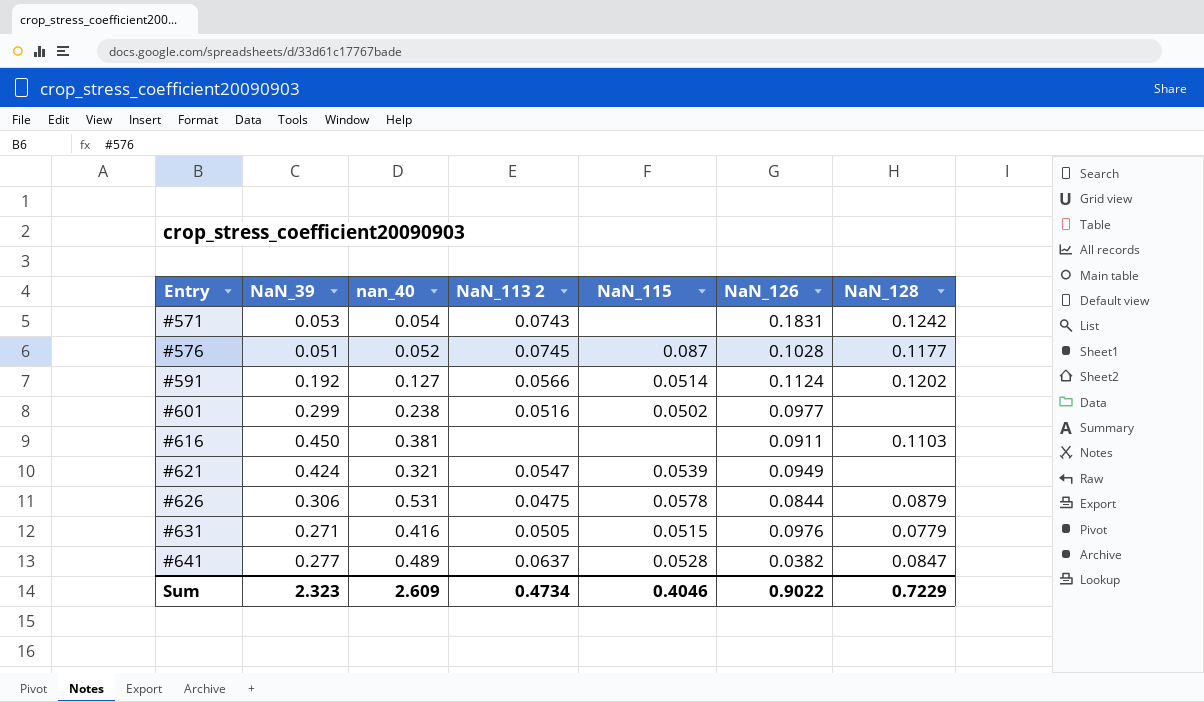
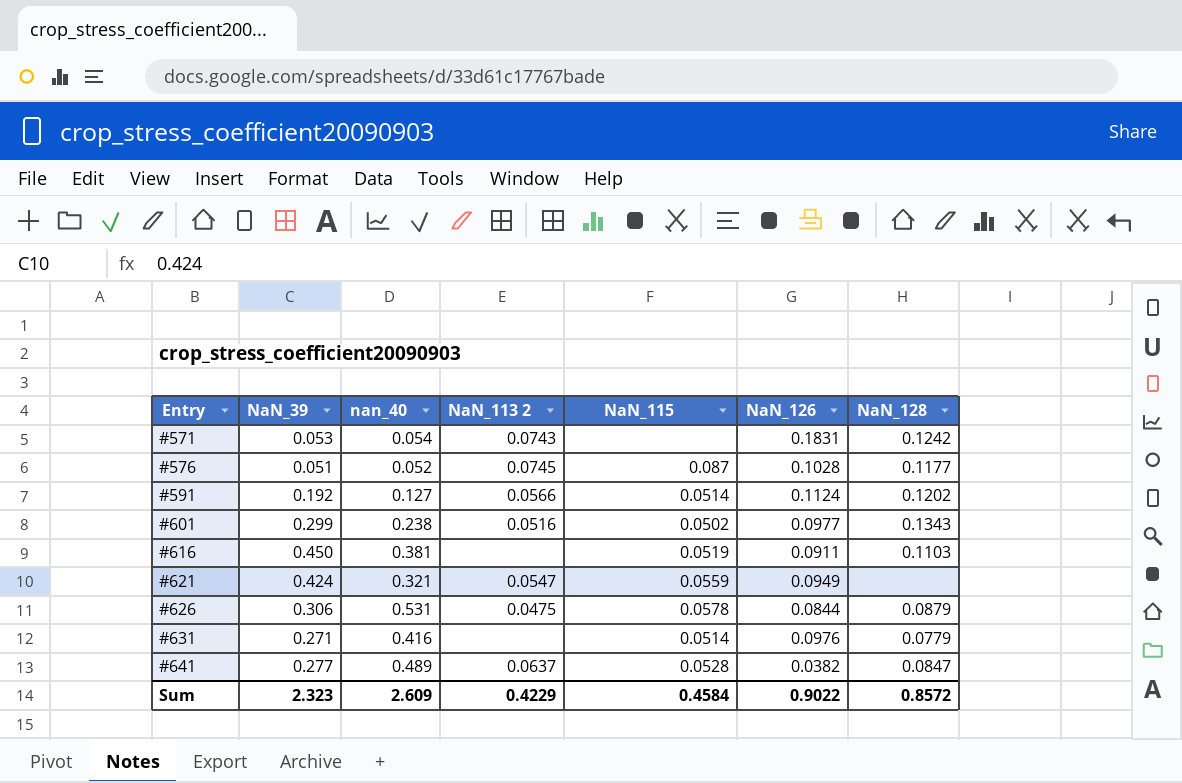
#601 | NaN_128: none -> 0.1343
#616 | NaN_115: none -> 0.0519
#621 | NaN_115: 0.0539 -> 0.0559
#631 | NaN_113 2: 0.0505 -> none
#631 | NaN_115: 0.0515 -> 0.0514
Sum | NaN_113 2: 0.4734 -> 0.4229
Sum | NaN_115: 0.4046 -> 0.4584
Sum | NaN_128: 0.7229 -> 0.8572

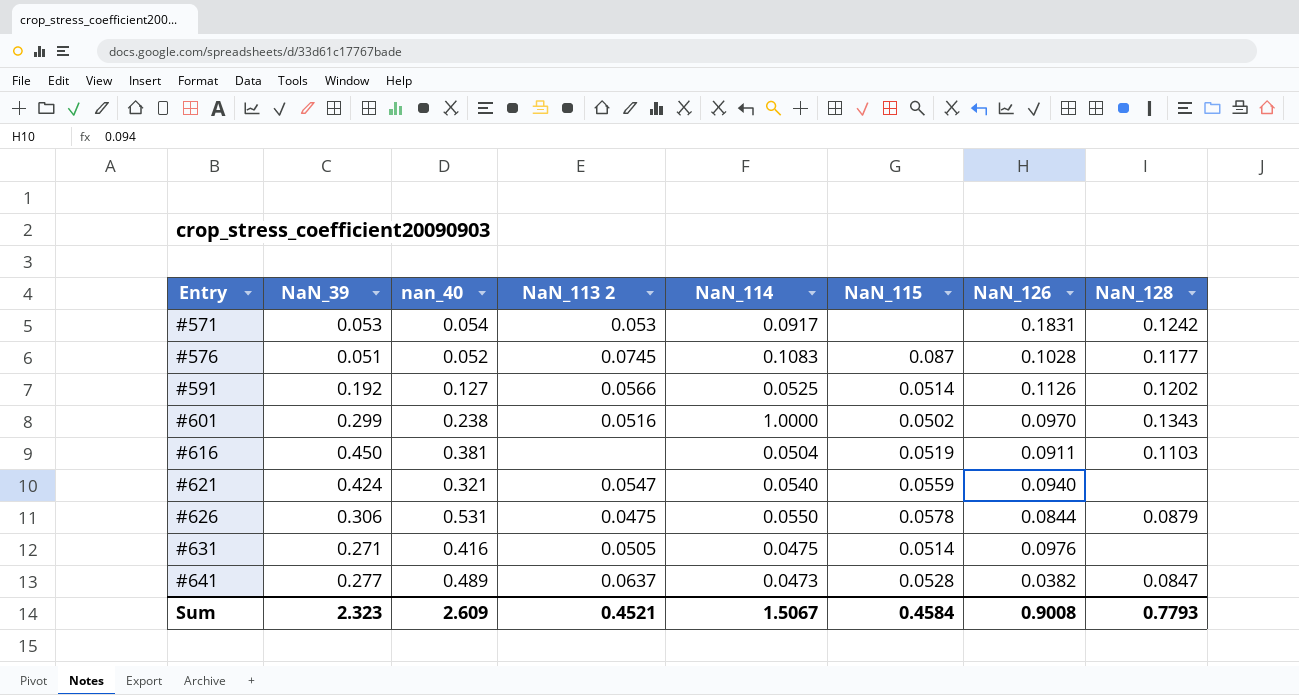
column NaN_114 | position: none -> 5
#571 | NaN_113 2: 0.0743 -> 0.053
#591 | NaN_126: 0.1124 -> 0.1126
#601 | NaN_126: 0.0977 -> 0.0970
#621 | NaN_126: 0.0949 -> 0.0940
#631 | NaN_113 2: none -> 0.0505
#631 | NaN_128: 0.0779 -> none
Sum | NaN_113 2: 0.4229 -> 0.4521
Sum | NaN_126: 0.9022 -> 0.9008
Sum | NaN_128: 0.8572 -> 0.7793

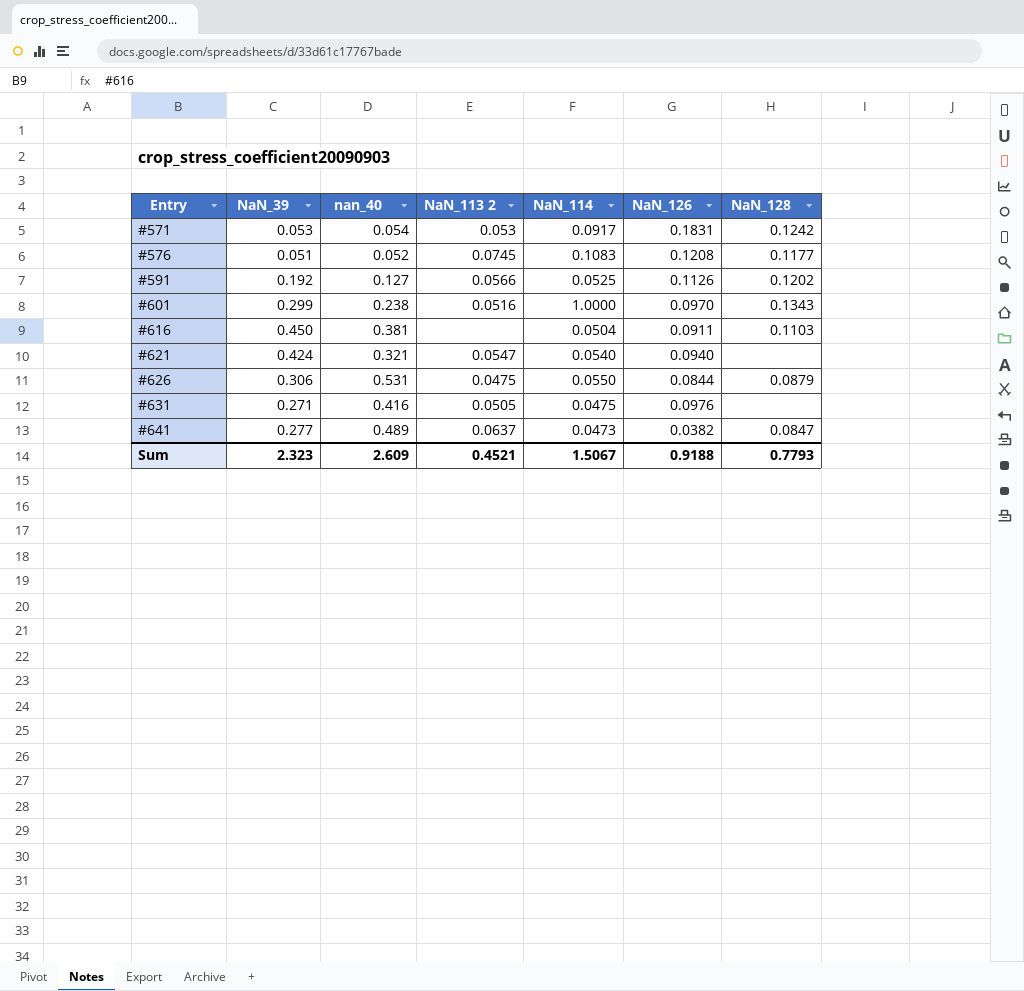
column NaN_115 | position: 6 -> none
#576 | NaN_126: 0.1028 -> 0.1208
Sum | NaN_126: 0.9008 -> 0.9188

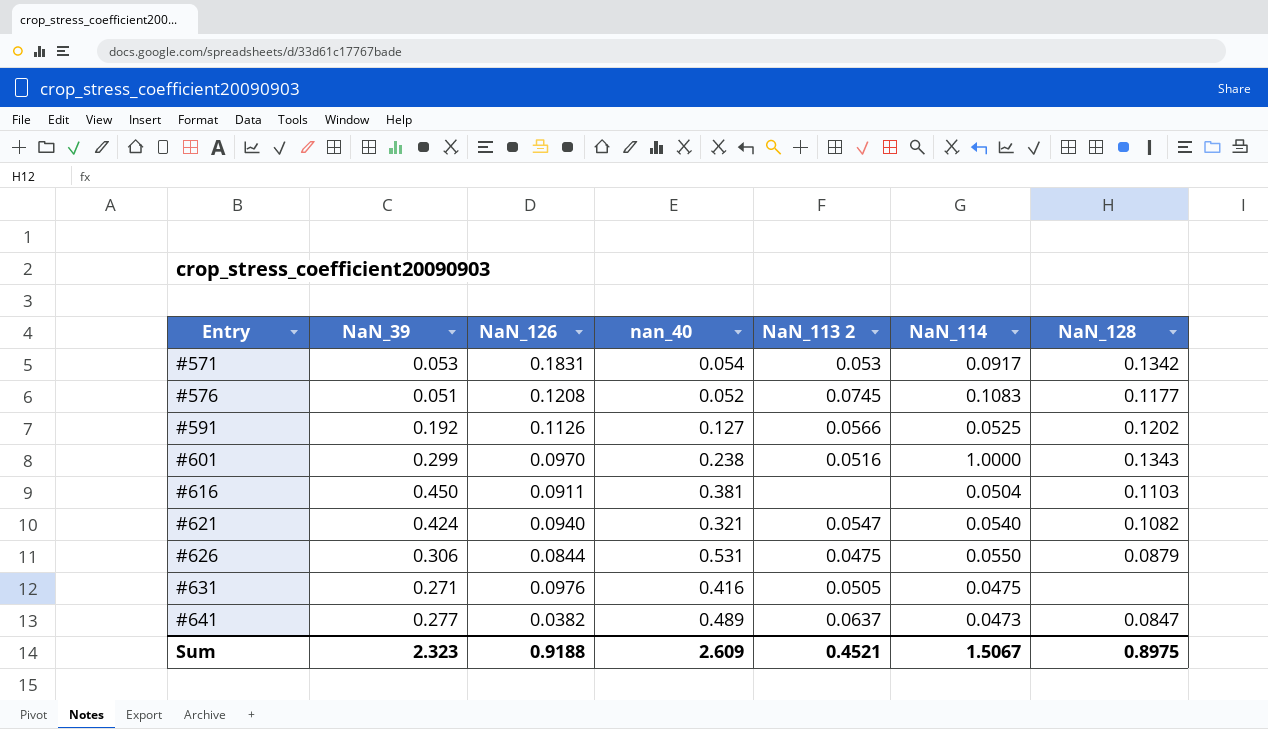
column NaN_126 | position: 6 -> 3
#571 | NaN_128: 0.1242 -> 0.1342
#621 | NaN_128: none -> 0.1082
Sum | NaN_128: 0.7793 -> 0.8975

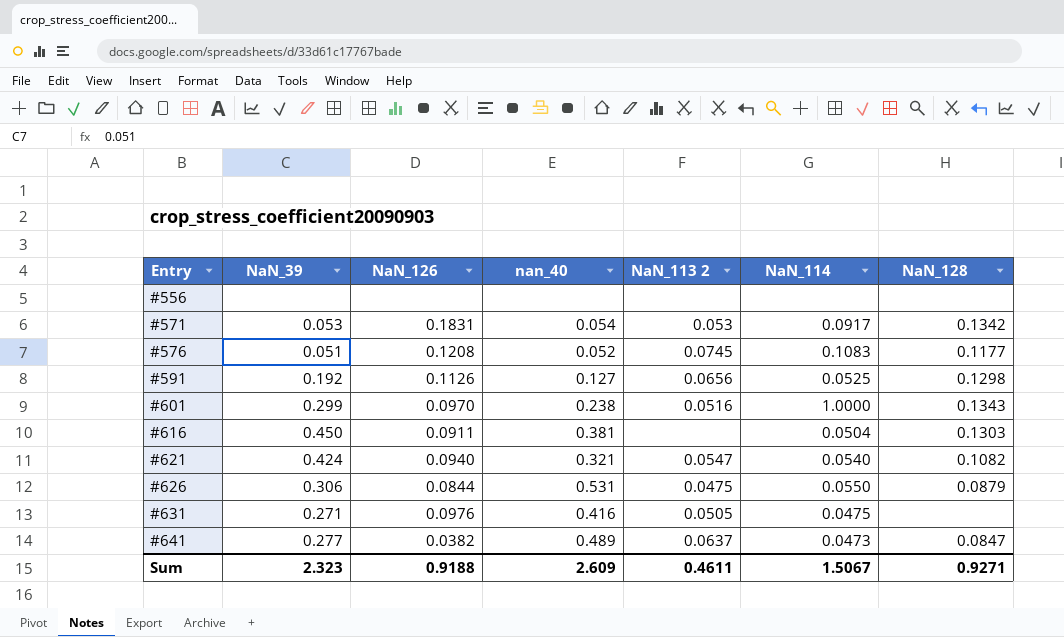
row #556: none -> none | none | none | none | none | none
#591 | NaN_113 2: 0.0566 -> 0.0656
#591 | NaN_128: 0.1202 -> 0.1298
#616 | NaN_128: 0.1103 -> 0.1303
Sum | NaN_113 2: 0.4521 -> 0.4611
Sum | NaN_128: 0.8975 -> 0.9271

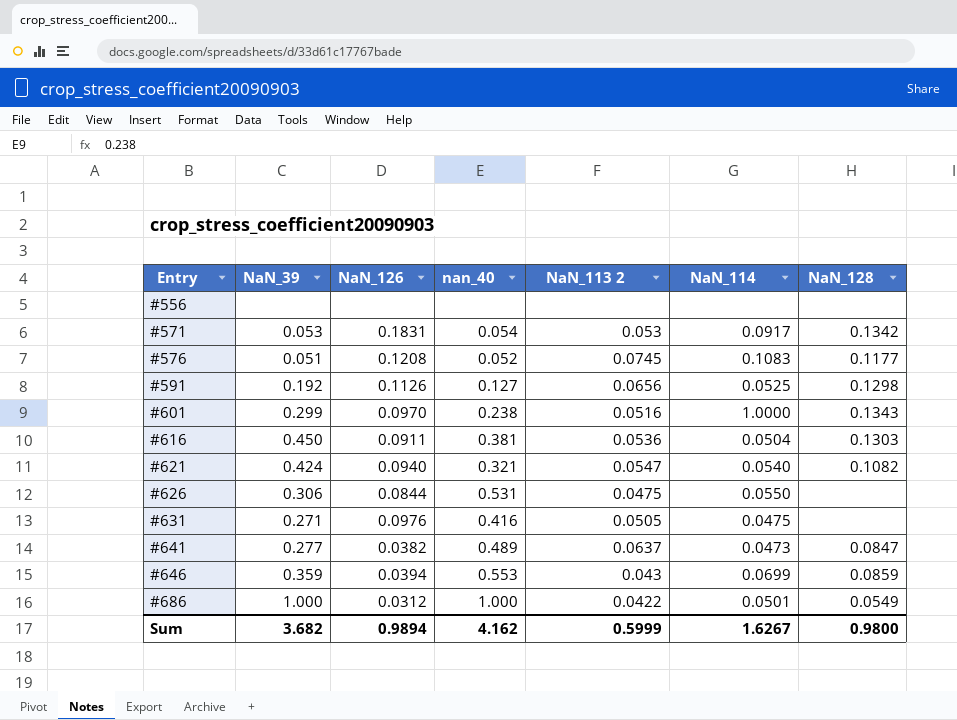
#616 | NaN_113 2: none -> 0.0536
#626 | NaN_128: 0.0879 -> none
row #646: none -> 0.359 | 0.0394 | 0.553 | 0.043 | 0.0699 | 0.0859
row #686: none -> 1.000 | 0.0312 | 1.000 | 0.0422 | 0.0501 | 0.0549
Sum | NaN_39: 2.323 -> 3.682
Sum | NaN_126: 0.9188 -> 0.9894
Sum | nan_40: 2.609 -> 4.162
Sum | NaN_113 2: 0.4611 -> 0.5999
Sum | NaN_114: 1.5067 -> 1.6267
Sum | NaN_128: 0.9271 -> 0.9800

